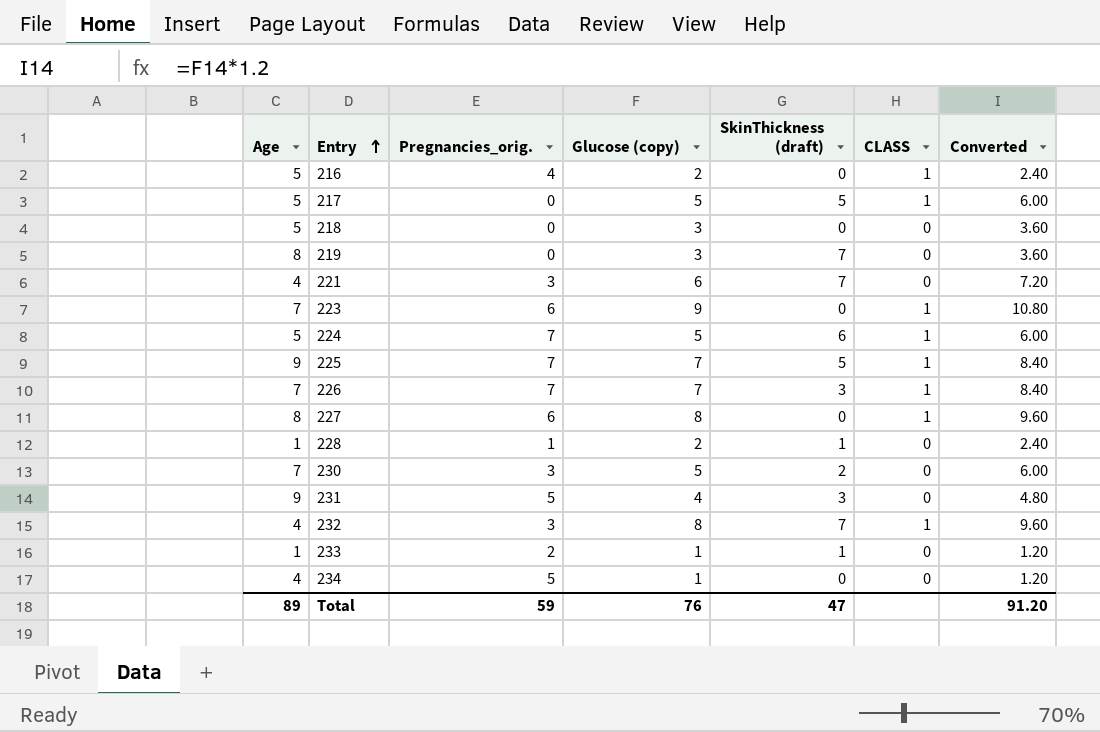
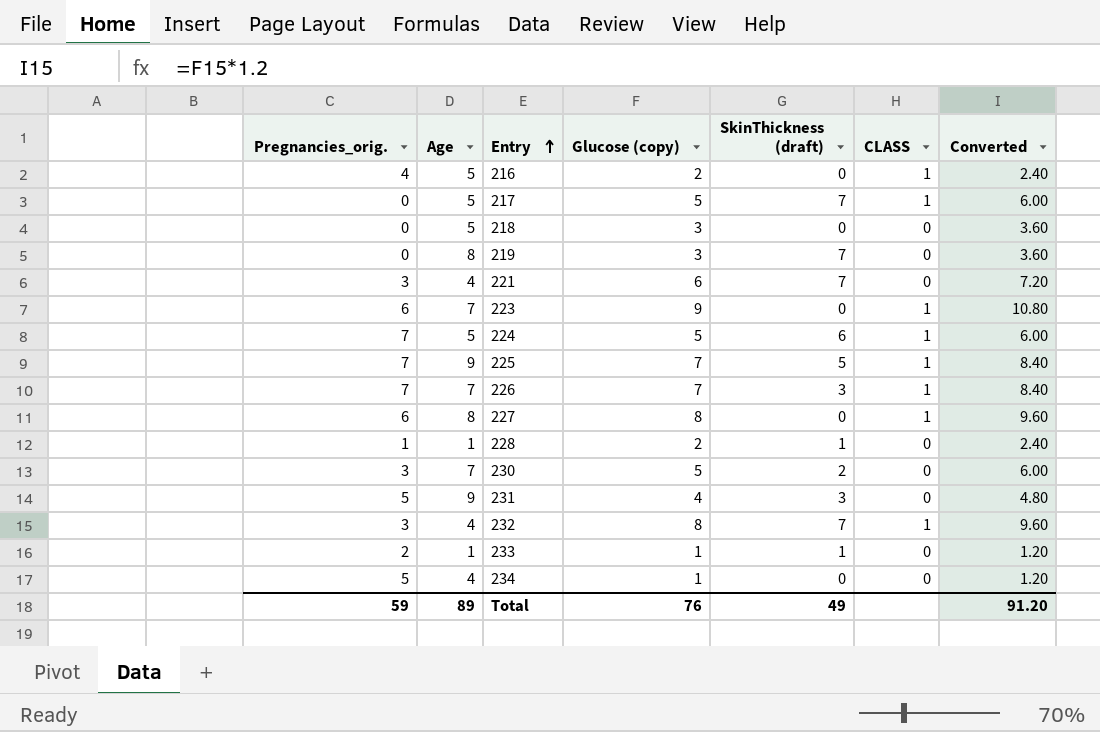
column Pregnancies_orig. | position: 3 -> 1
217 | SkinThickness (draft): 5 -> 7
Total | SkinThickness (draft): 47 -> 49

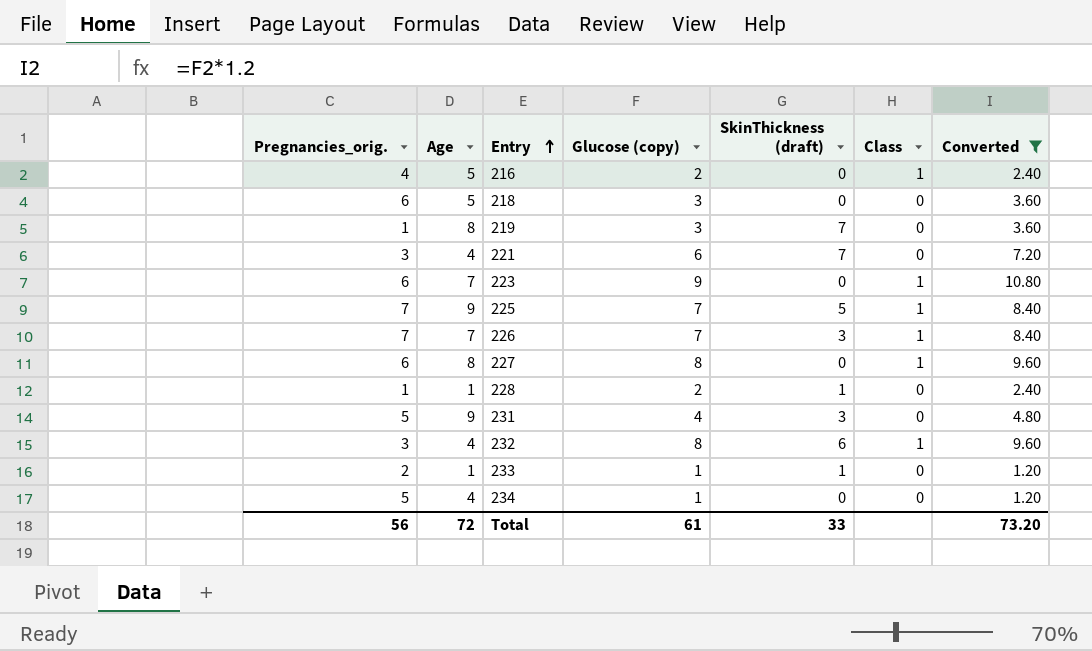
filter: none -> Converted != 6.00
column name: CLASS -> Class
218 | Pregnancies_orig.: 0 -> 6
219 | Pregnancies_orig.: 0 -> 1
232 | SkinThickness (draft): 7 -> 6
Total | Pregnancies_orig.: 59 -> 56
Total | Age: 89 -> 72
Total | Glucose (copy): 76 -> 61
Total | SkinThickness (draft): 49 -> 33
Total | Converted: 91.20 -> 73.20

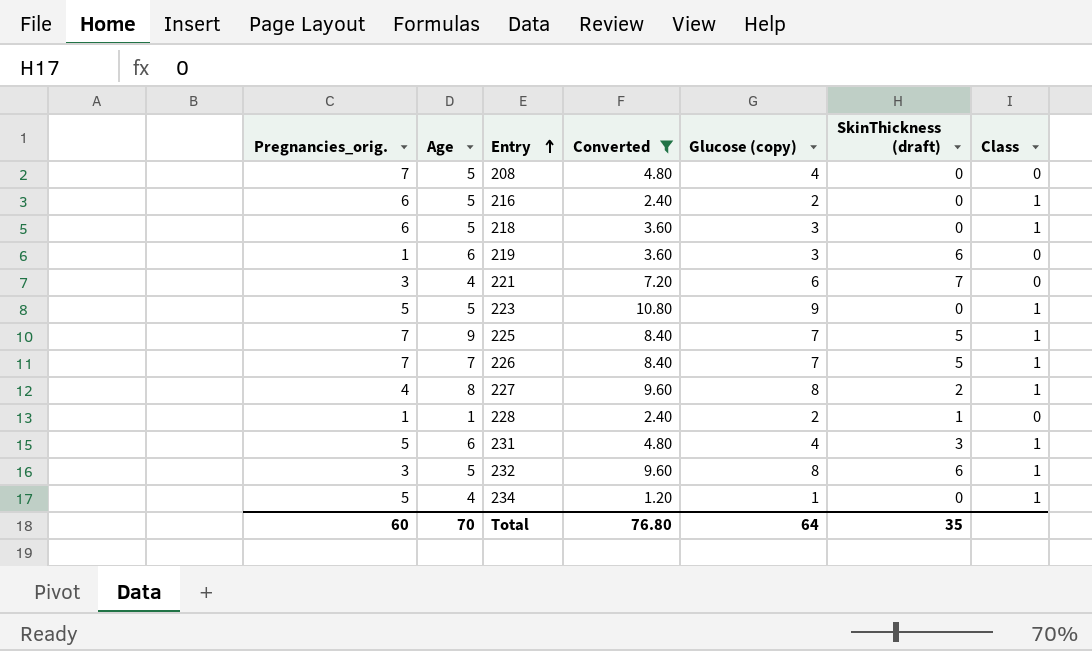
column Converted | position: 7 -> 4
row 233: 2 | 1 | 1 | 1 | 0 | 1.20 -> none
row 208: none -> 7 | 5 | 4.80 | 4 | 0 | 0
216 | Pregnancies_orig.: 4 -> 6
218 | Class: 0 -> 1
219 | Age: 8 -> 6
219 | SkinThickness (draft): 7 -> 6
223 | Pregnancies_orig.: 6 -> 5
223 | Age: 7 -> 5
226 | SkinThickness (draft): 3 -> 5
227 | Pregnancies_orig.: 6 -> 4
227 | SkinThickness (draft): 0 -> 2
231 | Age: 9 -> 6
231 | Class: 0 -> 1
232 | Age: 4 -> 5
234 | Class: 0 -> 1
Total | Pregnancies_orig.: 56 -> 60
Total | Age: 72 -> 70
Total | Converted: 73.20 -> 76.80
Total | Glucose (copy): 61 -> 64
Total | SkinThickness (draft): 33 -> 35

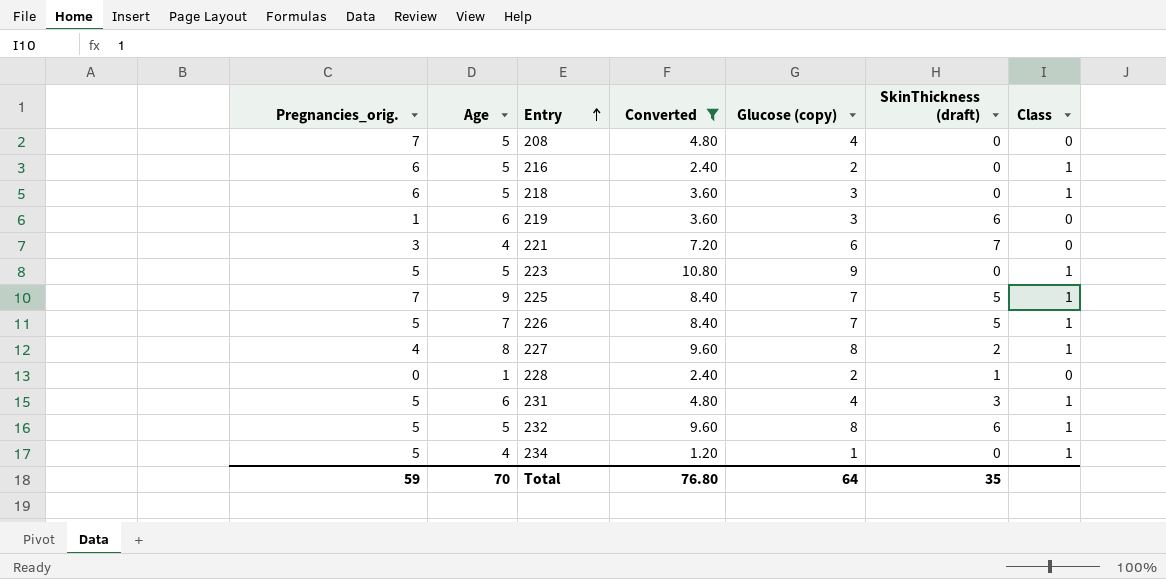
226 | Pregnancies_orig.: 7 -> 5
228 | Pregnancies_orig.: 1 -> 0
232 | Pregnancies_orig.: 3 -> 5
Total | Pregnancies_orig.: 60 -> 59

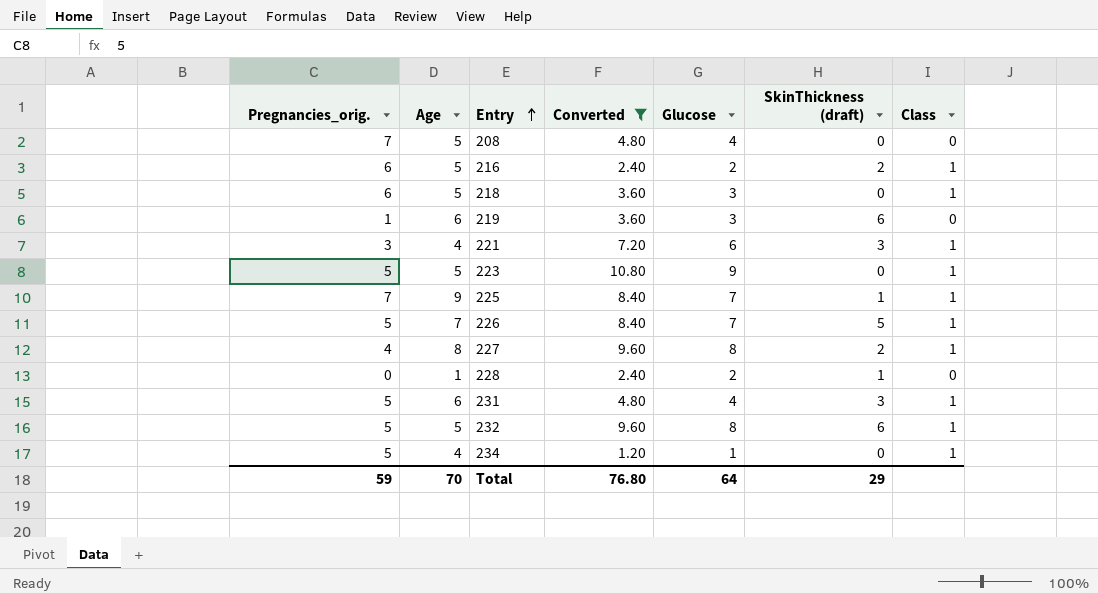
column name: Glucose (copy) -> Glucose
216 | SkinThickness (draft): 0 -> 2
221 | SkinThickness (draft): 7 -> 3
221 | Class: 0 -> 1
225 | SkinThickness (draft): 5 -> 1
Total | SkinThickness (draft): 35 -> 29

